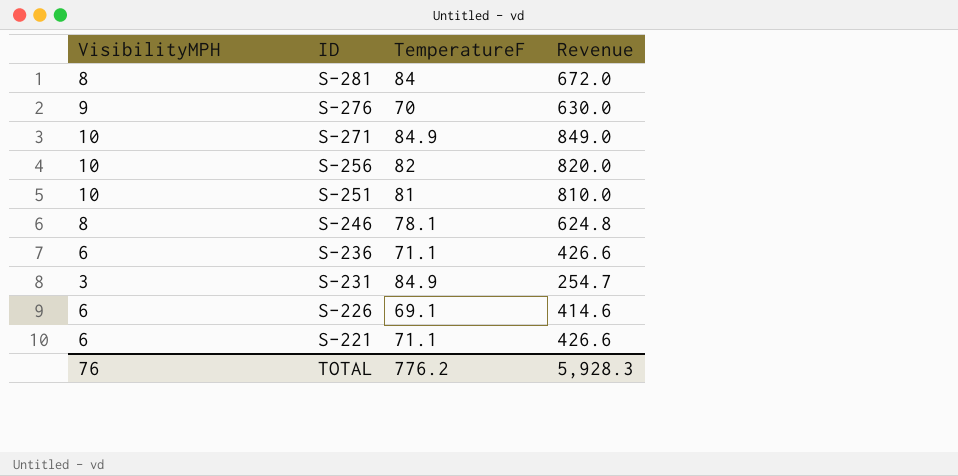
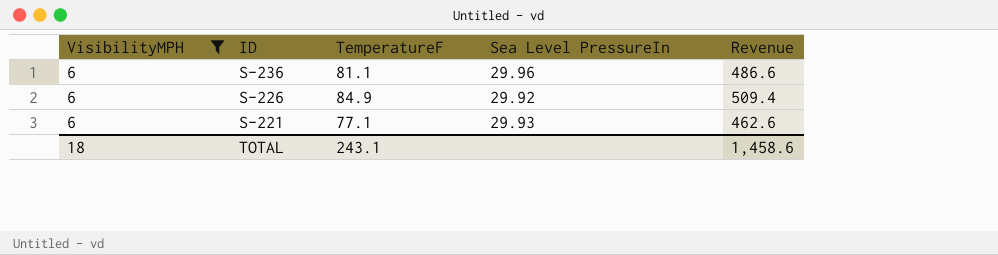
filter: none -> VisibilityMPH = 6
column Sea Level PressureIn | position: none -> 4
S-236 | TemperatureF: 71.1 -> 81.1
S-236 | Revenue: 426.6 -> 486.6
S-226 | TemperatureF: 69.1 -> 84.9
S-226 | Revenue: 414.6 -> 509.4
S-221 | TemperatureF: 71.1 -> 77.1
S-221 | Revenue: 426.6 -> 462.6
TOTAL | VisibilityMPH: 76 -> 18
TOTAL | TemperatureF: 776.2 -> 243.1
TOTAL | Revenue: 5,928.3 -> 1,458.6

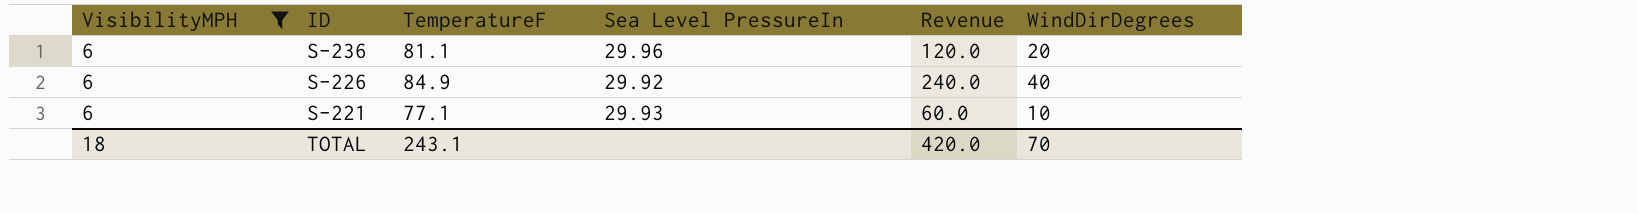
column Revenue | formula: [VisibilityMPH] * [TemperatureF] -> [VisibilityMPH] * [WindDirDegrees]
column WindDirDegrees | position: none -> 6
TOTAL | Revenue: 1,458.6 -> 420.0

